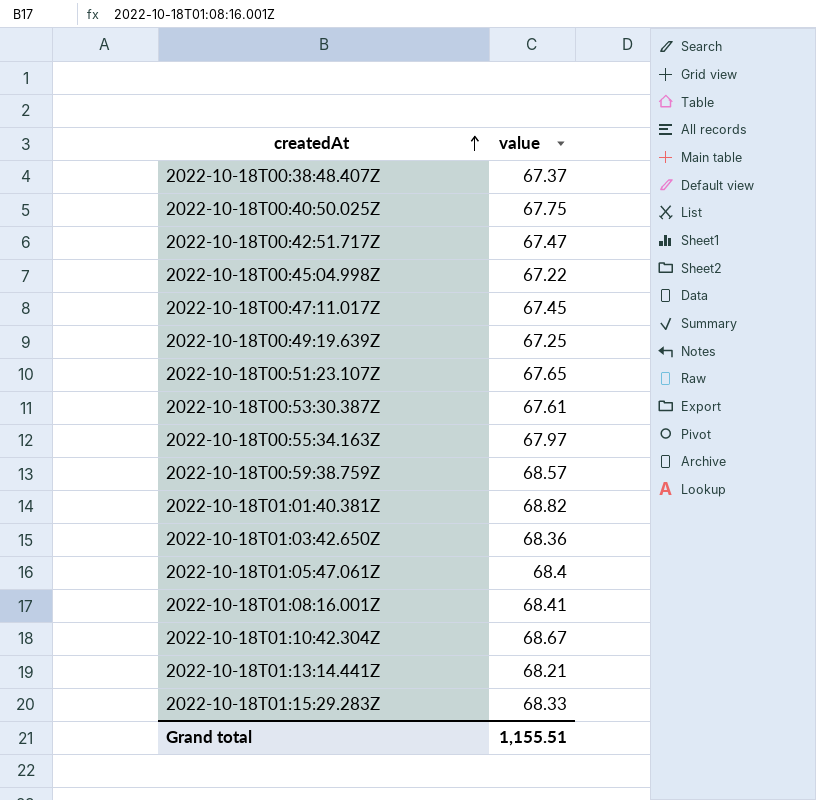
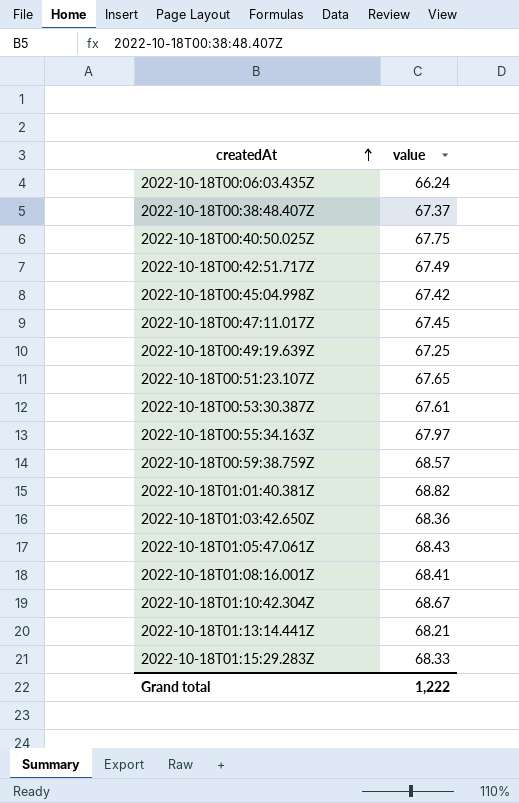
row 2022-10-18T00:06:03.435Z: none -> 66.24
2022-10-18T00:42:51.717Z | value: 67.47 -> 67.49
2022-10-18T00:45:04.998Z | value: 67.22 -> 67.42
2022-10-18T01:05:47.061Z | value: 68.4 -> 68.43
Grand total | value: 1,155.51 -> 1,222

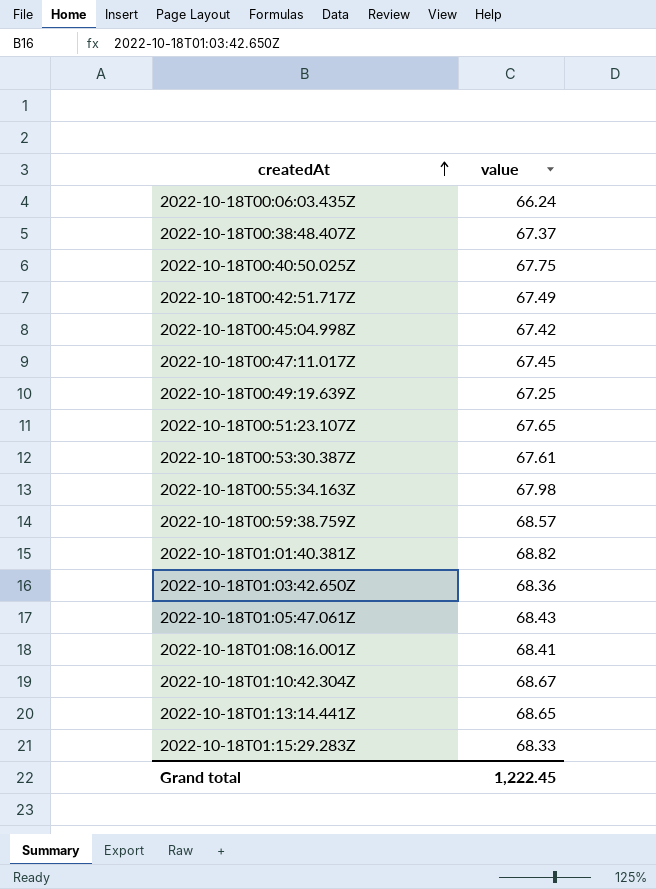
2022-10-18T00:55:34.163Z | value: 67.97 -> 67.98
2022-10-18T01:13:14.441Z | value: 68.21 -> 68.65
Grand total | value: 1,222 -> 1,222.45

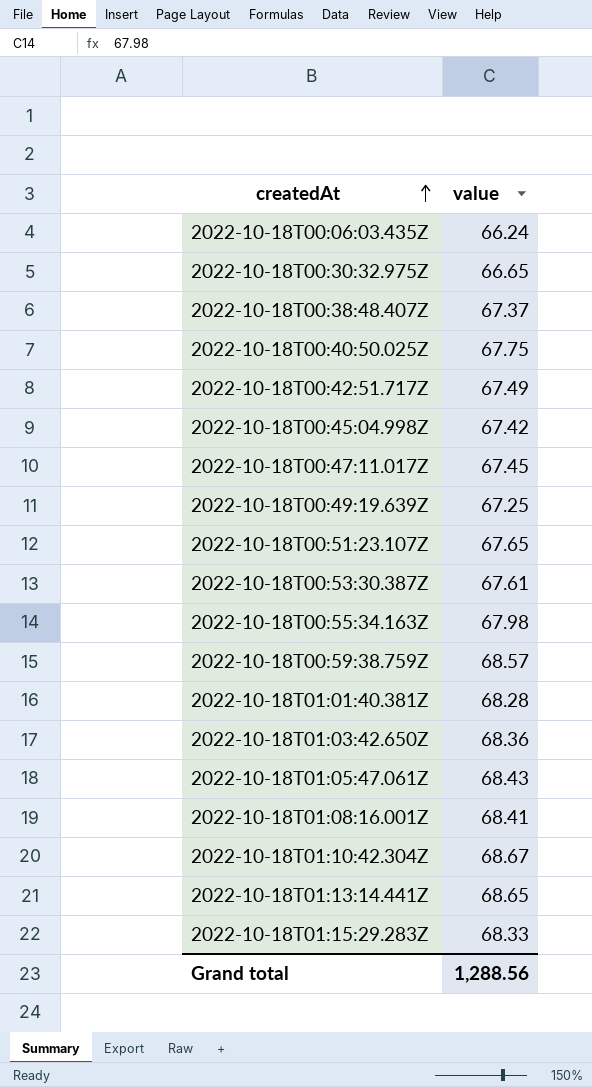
row 2022-10-18T00:30:32.975Z: none -> 66.65
2022-10-18T01:01:40.381Z | value: 68.82 -> 68.28
Grand total | value: 1,222.45 -> 1,288.56

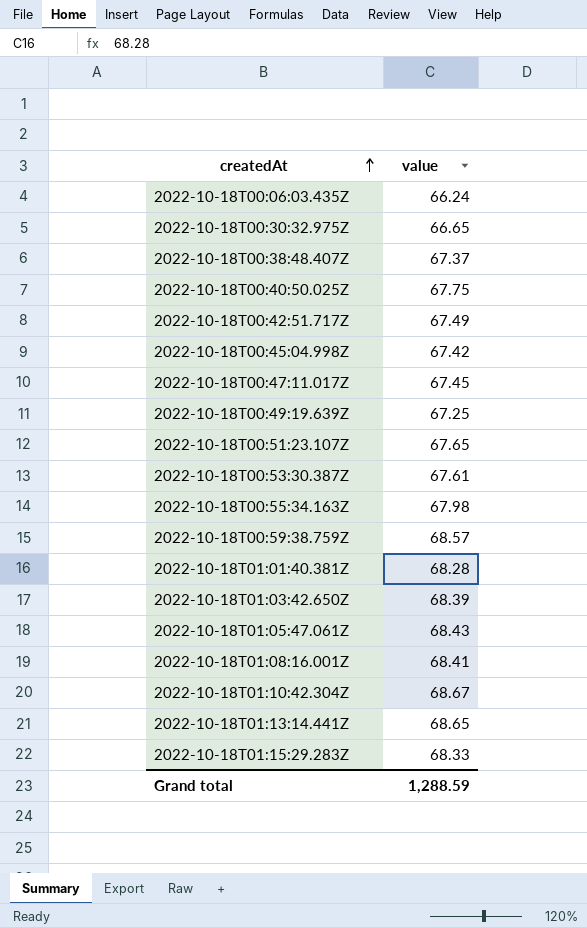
2022-10-18T01:03:42.650Z | value: 68.36 -> 68.39
Grand total | value: 1,288.56 -> 1,288.59

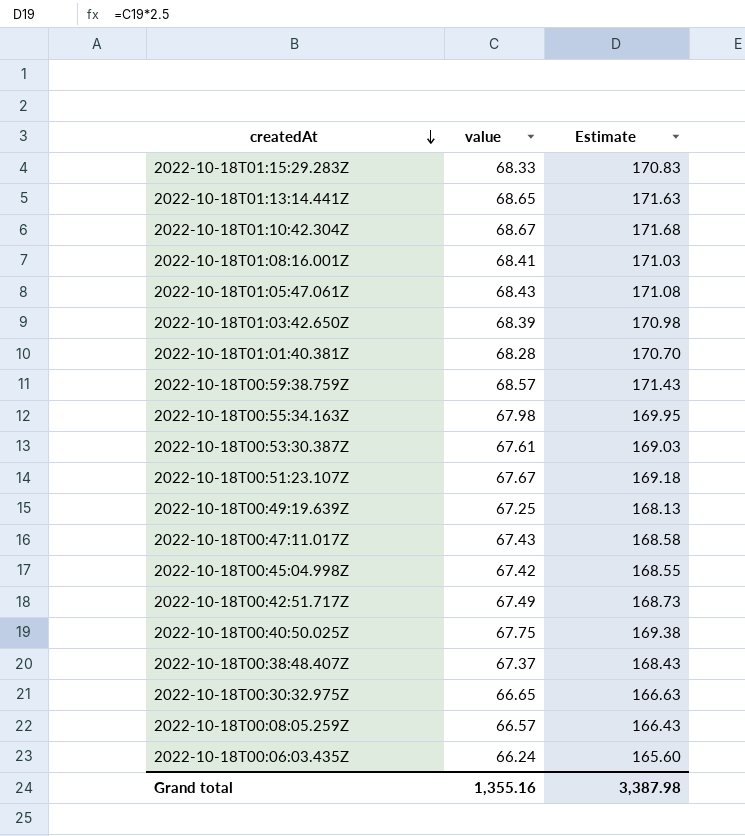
row order: createdAt ascending -> createdAt descending
column Estimate | formula: none -> [value] * 2.5
2022-10-18T00:51:23.107Z | value: 67.65 -> 67.67
2022-10-18T00:47:11.017Z | value: 67.45 -> 67.43
row 2022-10-18T00:08:05.259Z: none -> 66.57 | 166.43
Grand total | value: 1,288.59 -> 1,355.16

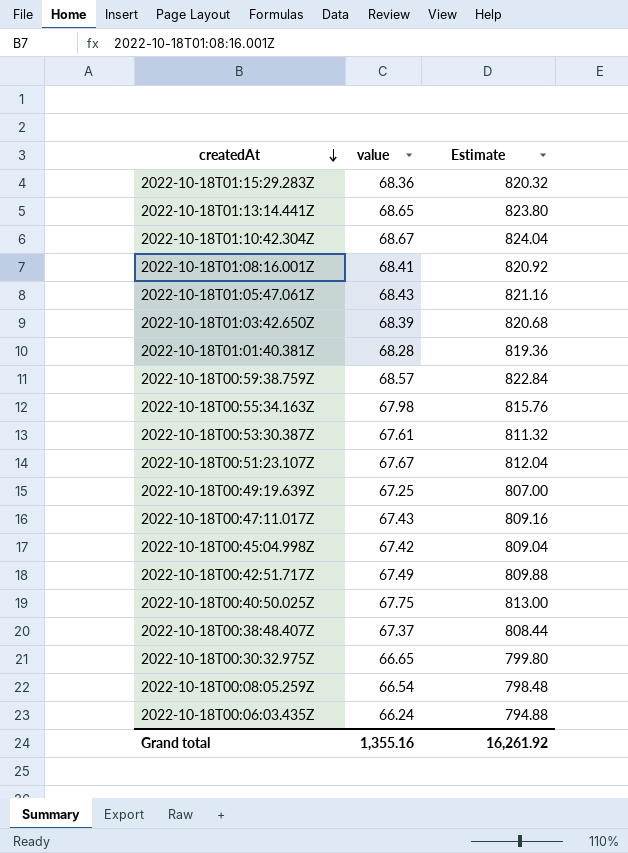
column Estimate | formula: [value] * 2.5 -> [value] * 12
2022-10-18T01:15:29.283Z | value: 68.33 -> 68.36
2022-10-18T00:08:05.259Z | value: 66.57 -> 66.54
Grand total | Estimate: 3,387.98 -> 16,261.92

